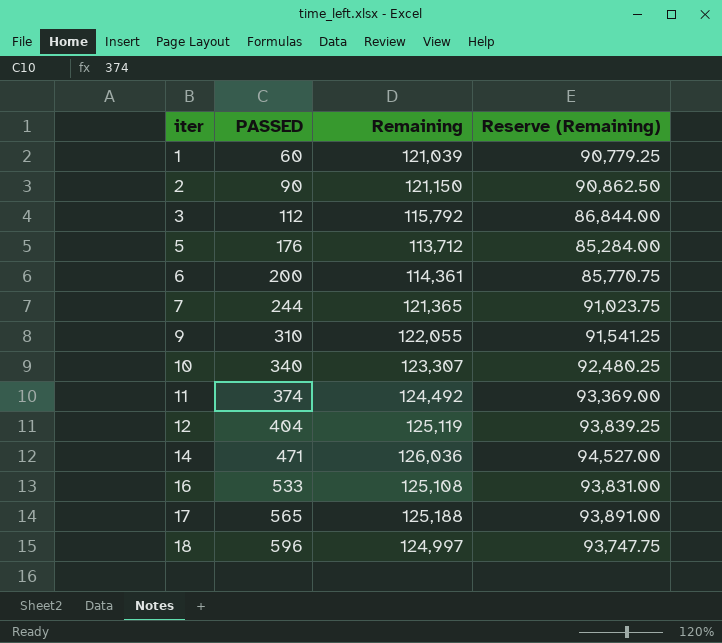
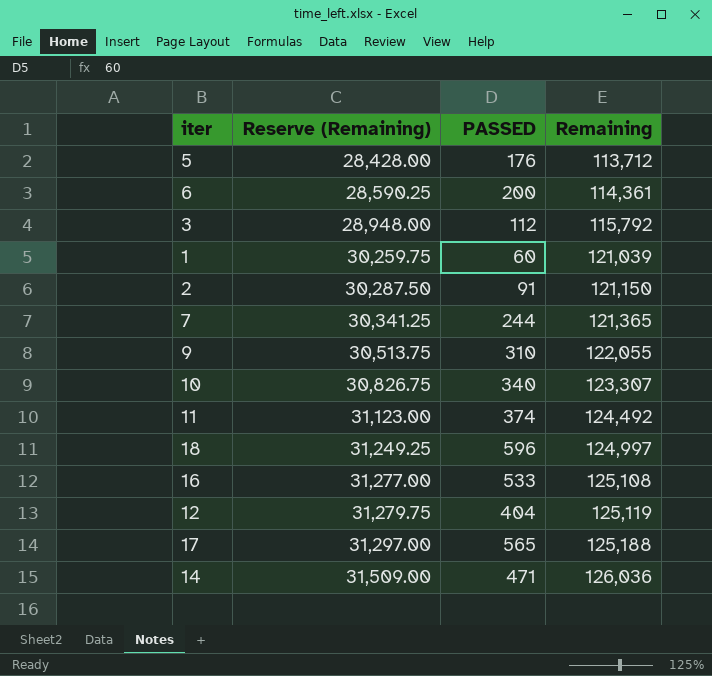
row order: iter ascending -> Reserve (Remaining) ascending
column Reserve (Remaining) | formula: [Remaining] * 0.75 -> [Remaining] * 0.25
column Reserve (Remaining) | position: 4 -> 2
2 | PASSED: 90 -> 91

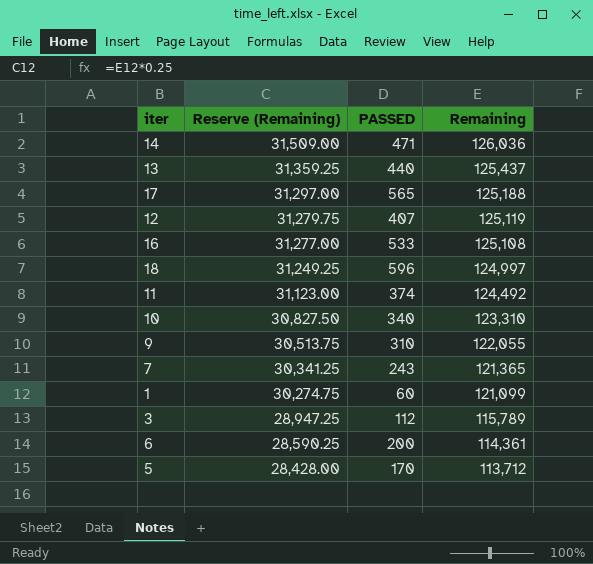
row order: Reserve (Remaining) ascending -> Reserve (Remaining) descending
row 2: 30,287.50 | 91 | 121,150 -> none
row 13: none -> 31,359.25 | 440 | 125,437
12 | PASSED: 404 -> 407
10 | Reserve (Remaining): 30,826.75 -> 30,827.50
10 | Remaining: 123,307 -> 123,310
7 | PASSED: 244 -> 243
1 | Reserve (Remaining): 30,259.75 -> 30,274.75
1 | Remaining: 121,039 -> 121,099
3 | Reserve (Remaining): 28,948.00 -> 28,947.25
3 | Remaining: 115,792 -> 115,789
5 | PASSED: 176 -> 170

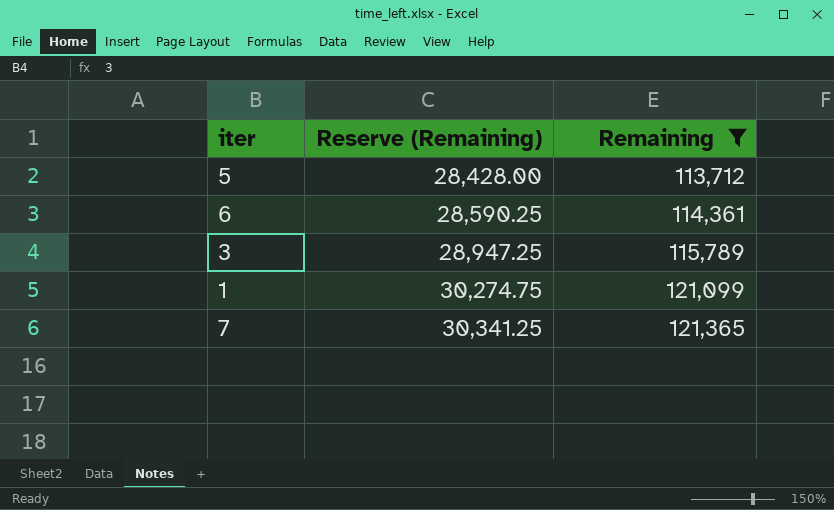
filter: none -> Remaining <= 121,365
row order: Reserve (Remaining) descending -> Reserve (Remaining) ascending
column PASSED | position: 3 -> none

